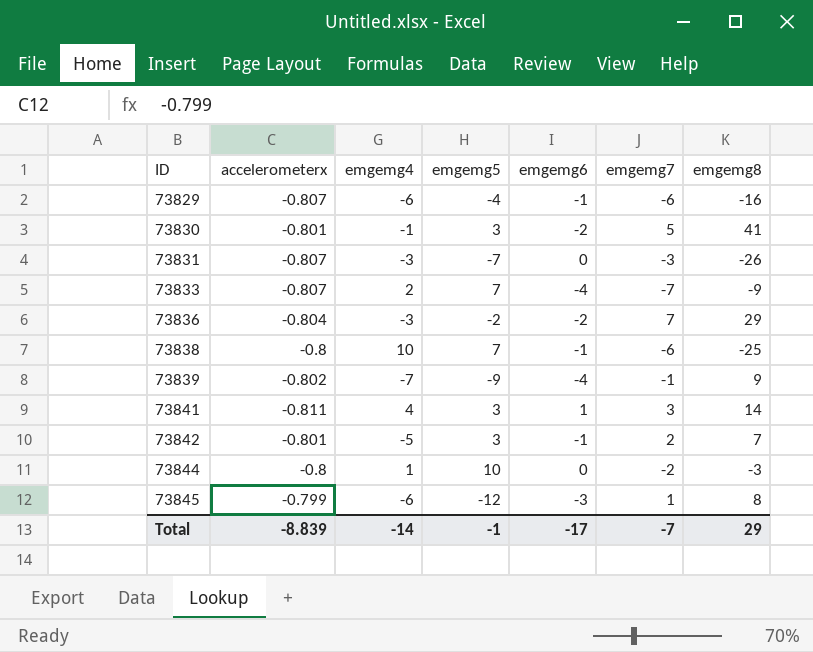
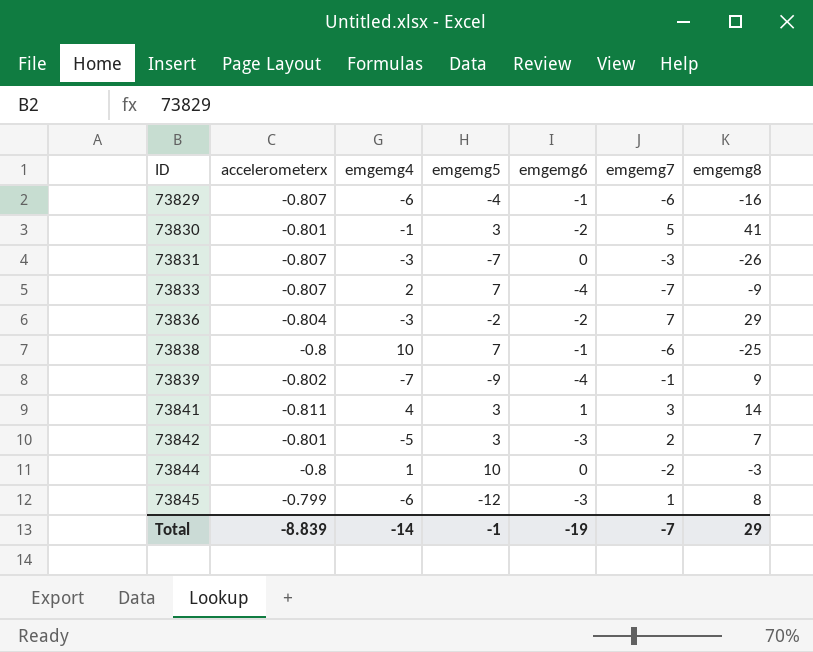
73842 | emgemg6: -1 -> -3
Total | emgemg6: -17 -> -19

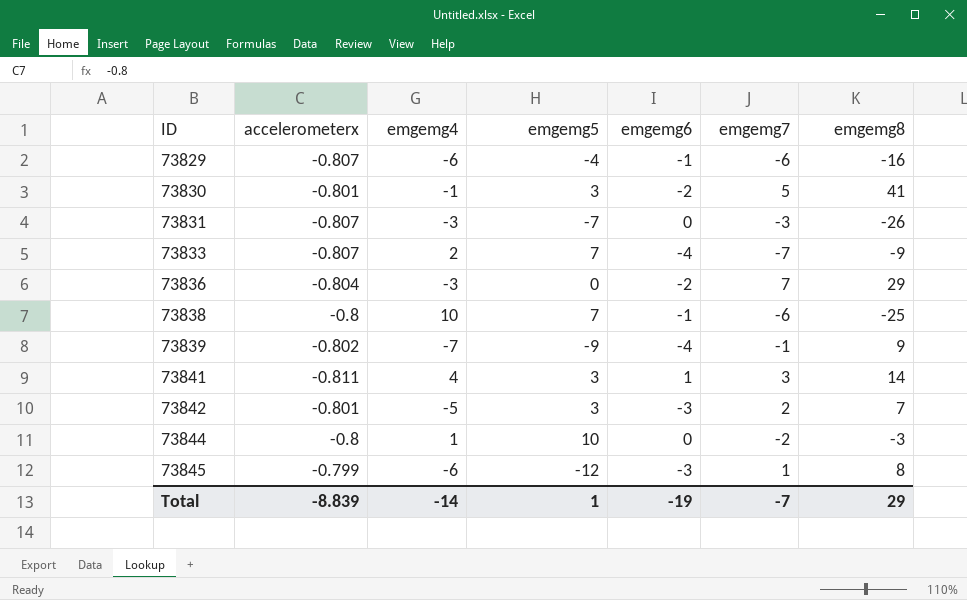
73836 | emgemg5: -2 -> 0
Total | emgemg5: -1 -> 1

